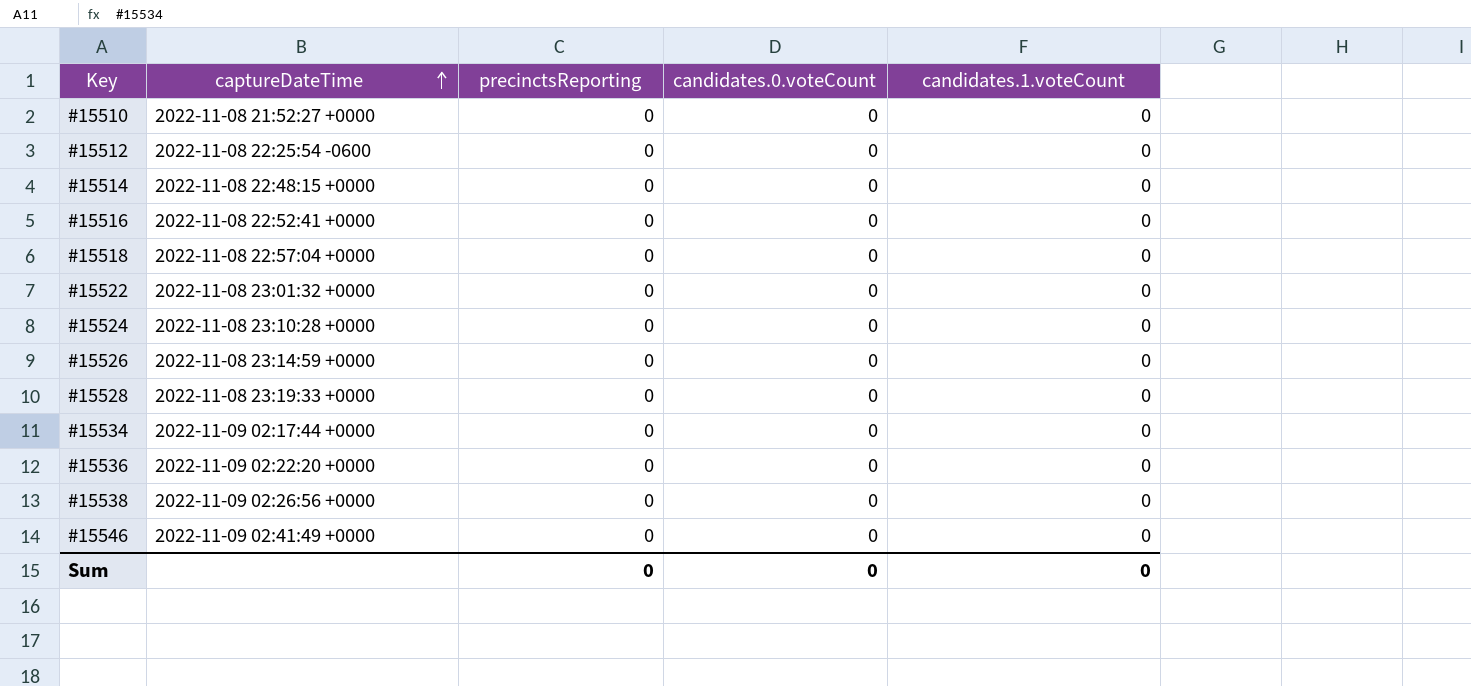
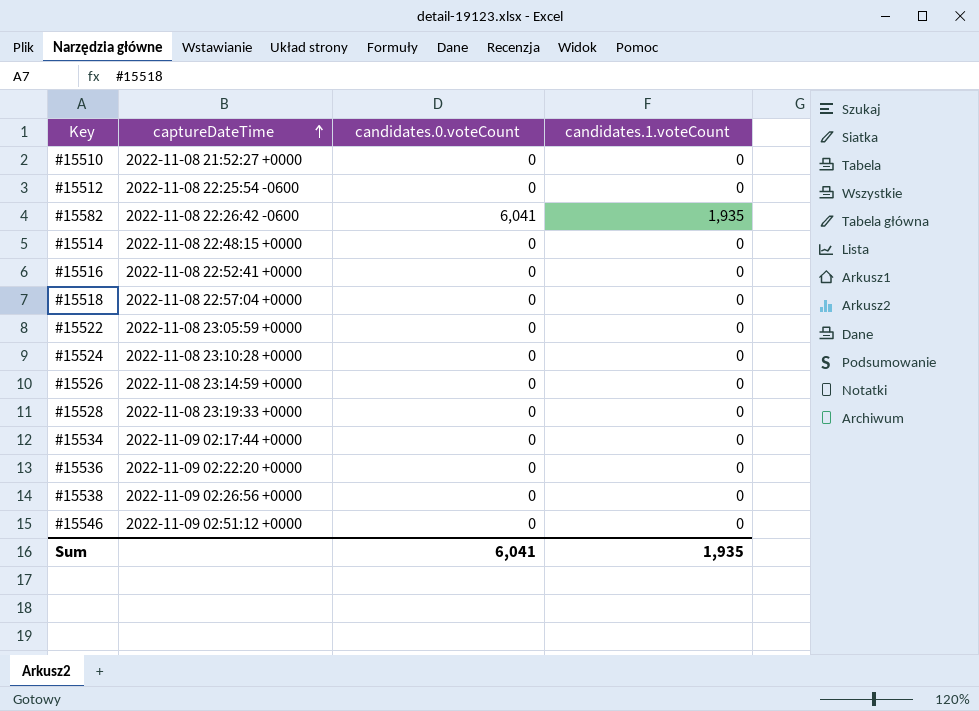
column precinctsReporting | position: 3 -> none
row #15582: none -> 2022-11-08 22:26:42 -0600 | 6,041 | 1,935
#15522 | captureDateTime: 2022-11-08 23:01:32 +0000 -> 2022-11-08 23:05:59 +0000
#15546 | captureDateTime: 2022-11-09 02:41:49 +0000 -> 2022-11-09 02:51:12 +0000
Sum | candidates.0.voteCount: 0 -> 6,041
Sum | candidates.1.voteCount: 0 -> 1,935

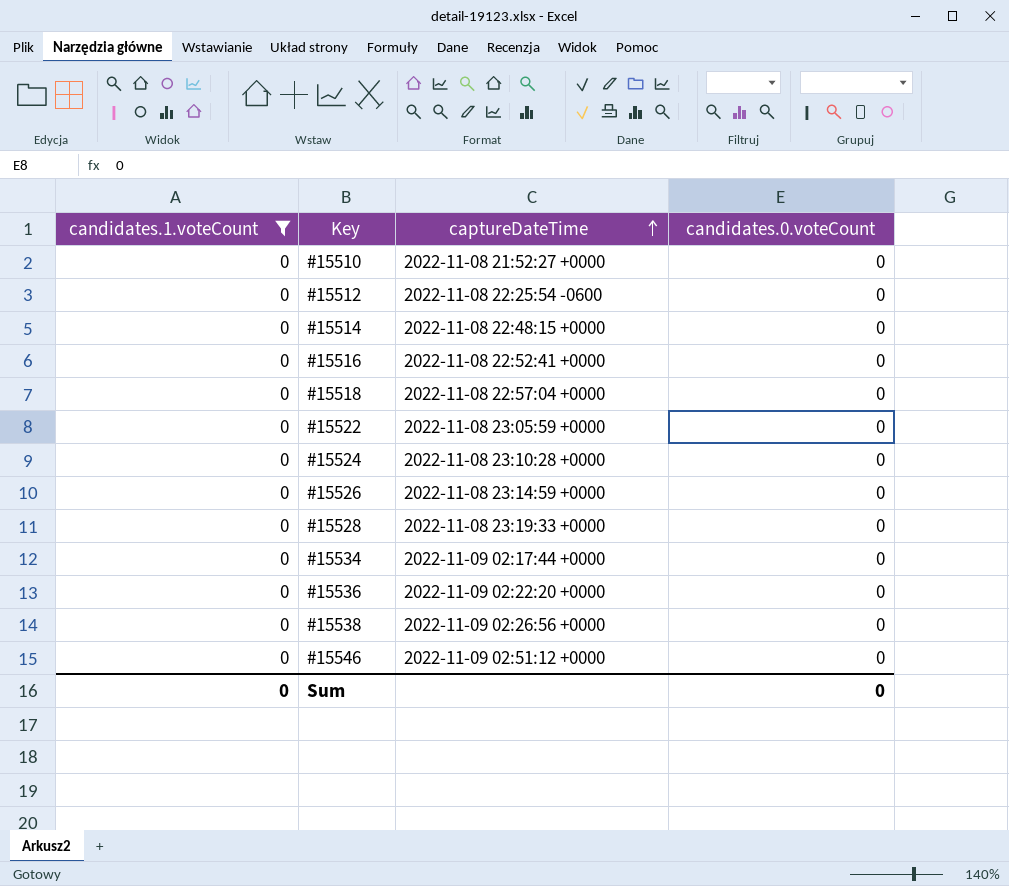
filter: none -> candidates.1.voteCount = 0
column candidates.1.voteCount | position: 4 -> 1
Sum | candidates.1.voteCount: 1,935 -> 0
Sum | candidates.0.voteCount: 6,041 -> 0

